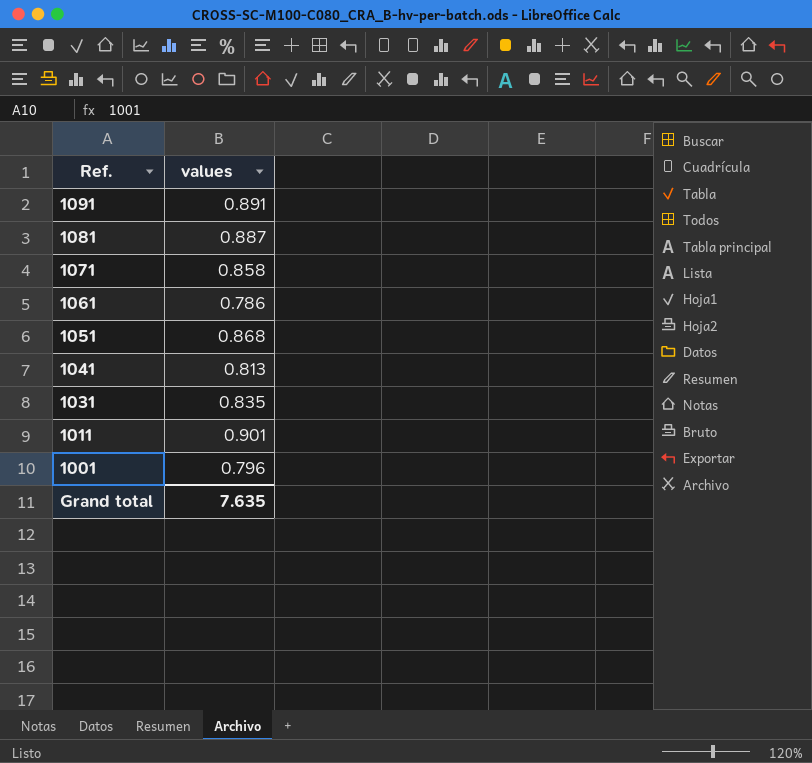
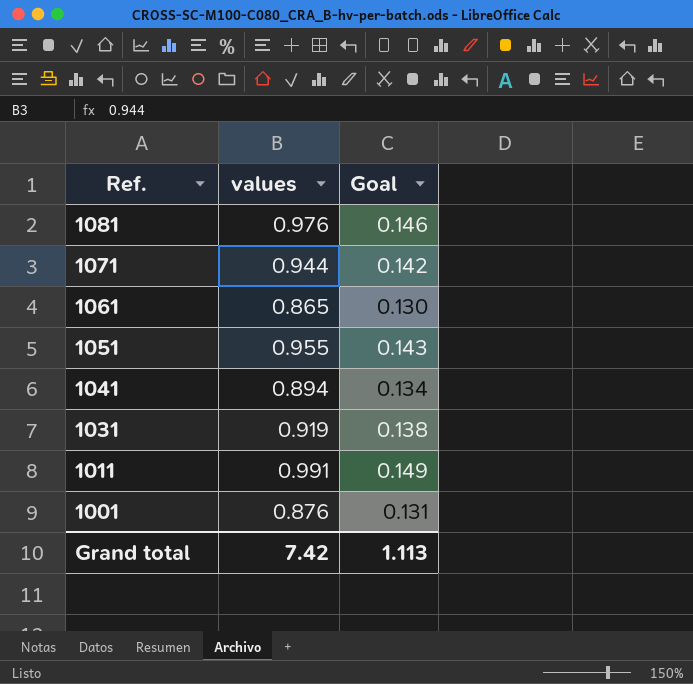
column Goal | formula: none -> [values] * 0.15
row 1091: 0.891 -> none
1081 | values: 0.887 -> 0.976
1071 | values: 0.858 -> 0.944
1061 | values: 0.786 -> 0.865
1051 | values: 0.868 -> 0.955
1041 | values: 0.813 -> 0.894
1031 | values: 0.835 -> 0.919
1011 | values: 0.901 -> 0.991
1001 | values: 0.796 -> 0.876
Grand total | values: 7.635 -> 7.42

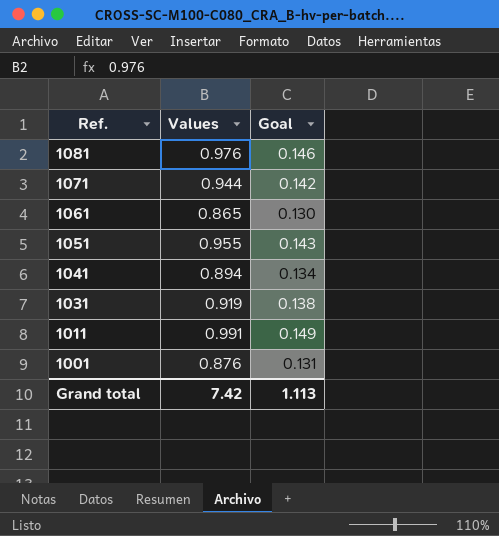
column name: values -> Values

